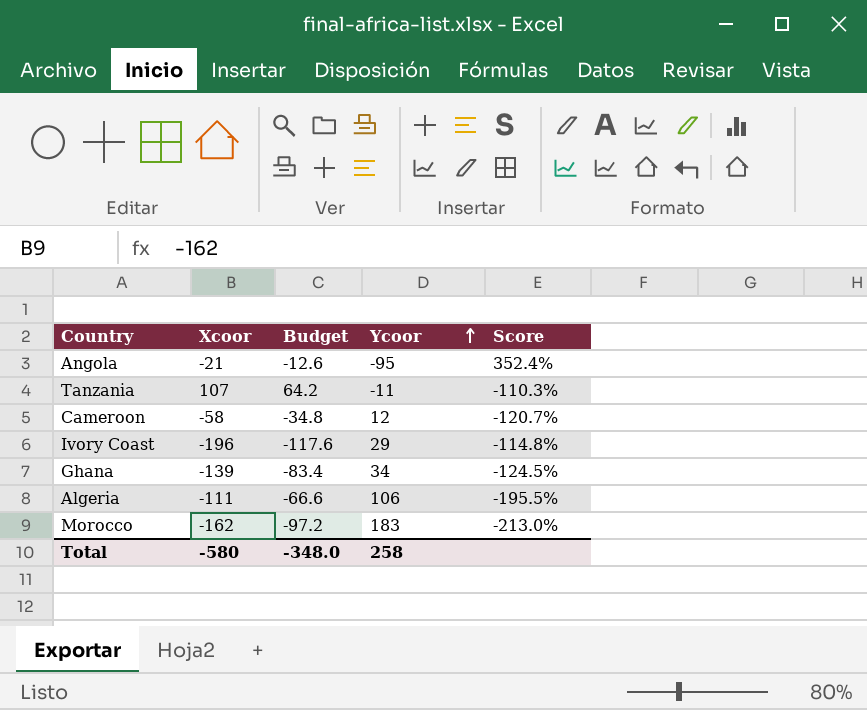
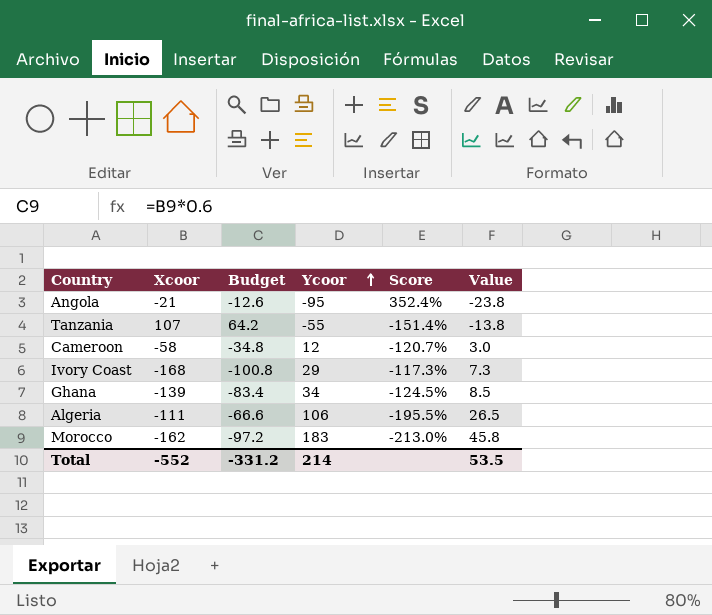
column Value | formula: none -> [Ycoor] * 0.25
Tanzania | Ycoor: -11 -> -55
Tanzania | Score: -110.3% -> -151.4%
Ivory Coast | Xcoor: -196 -> -168
Ivory Coast | Budget: -117.6 -> -100.8
Ivory Coast | Score: -114.8% -> -117.3%
Total | Xcoor: -580 -> -552
Total | Budget: -348.0 -> -331.2
Total | Ycoor: 258 -> 214

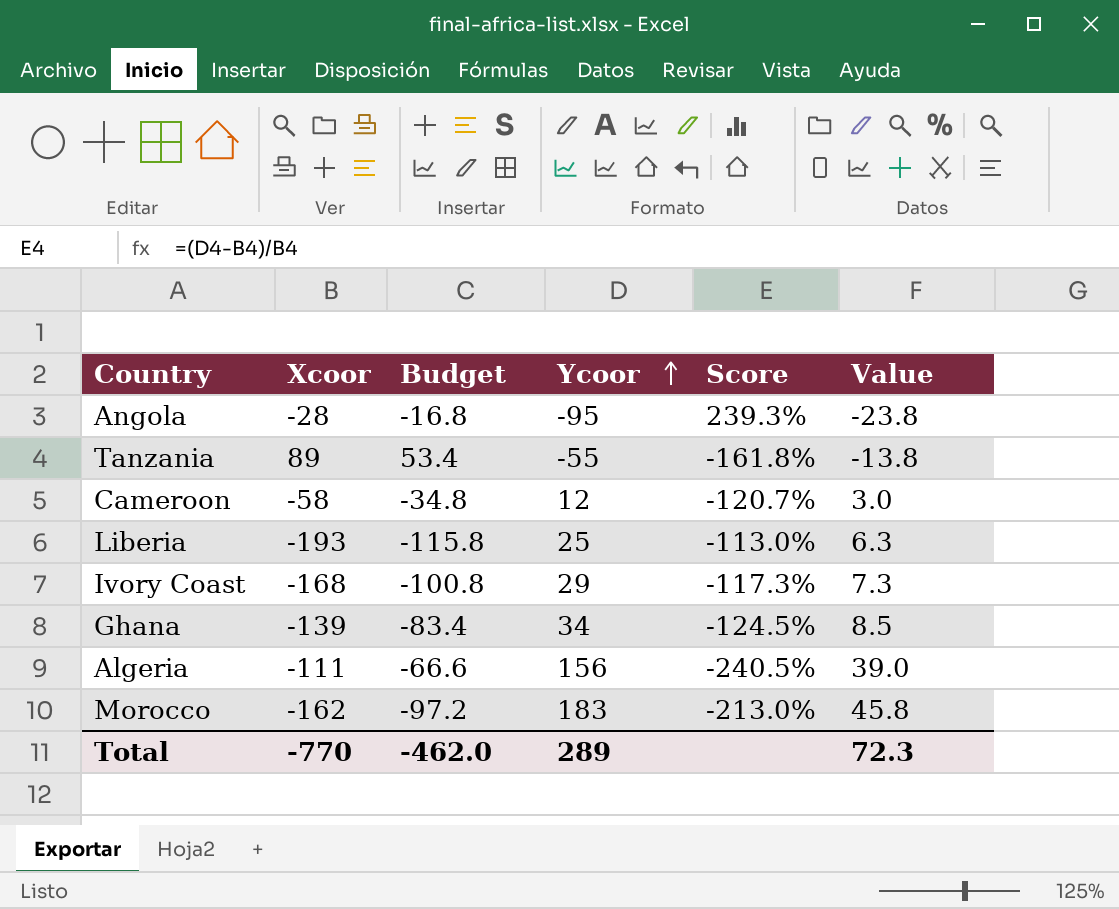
Angola | Xcoor: -21 -> -28
Angola | Budget: -12.6 -> -16.8
Angola | Score: 352.4% -> 239.3%
Tanzania | Xcoor: 107 -> 89
Tanzania | Budget: 64.2 -> 53.4
Tanzania | Score: -151.4% -> -161.8%
row Liberia: none -> -193 | -115.8 | 25 | -113.0% | 6.3
Algeria | Ycoor: 106 -> 156
Algeria | Score: -195.5% -> -240.5%
Algeria | Value: 26.5 -> 39.0
Total | Xcoor: -552 -> -770
Total | Budget: -331.2 -> -462.0
Total | Ycoor: 214 -> 289
Total | Value: 53.5 -> 72.3

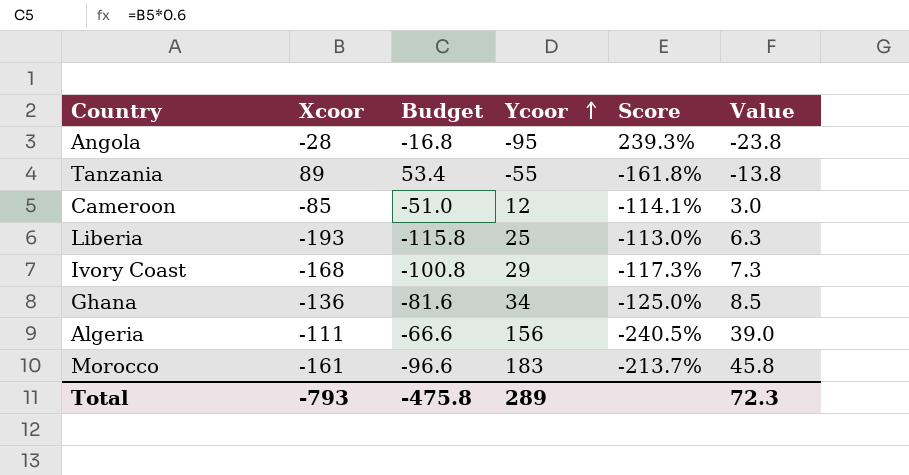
Cameroon | Xcoor: -58 -> -85
Cameroon | Budget: -34.8 -> -51.0
Cameroon | Score: -120.7% -> -114.1%
Ghana | Xcoor: -139 -> -136
Ghana | Budget: -83.4 -> -81.6
Ghana | Score: -124.5% -> -125.0%
Morocco | Xcoor: -162 -> -161
Morocco | Budget: -97.2 -> -96.6
Morocco | Score: -213.0% -> -213.7%
Total | Xcoor: -770 -> -793
Total | Budget: -462.0 -> -475.8

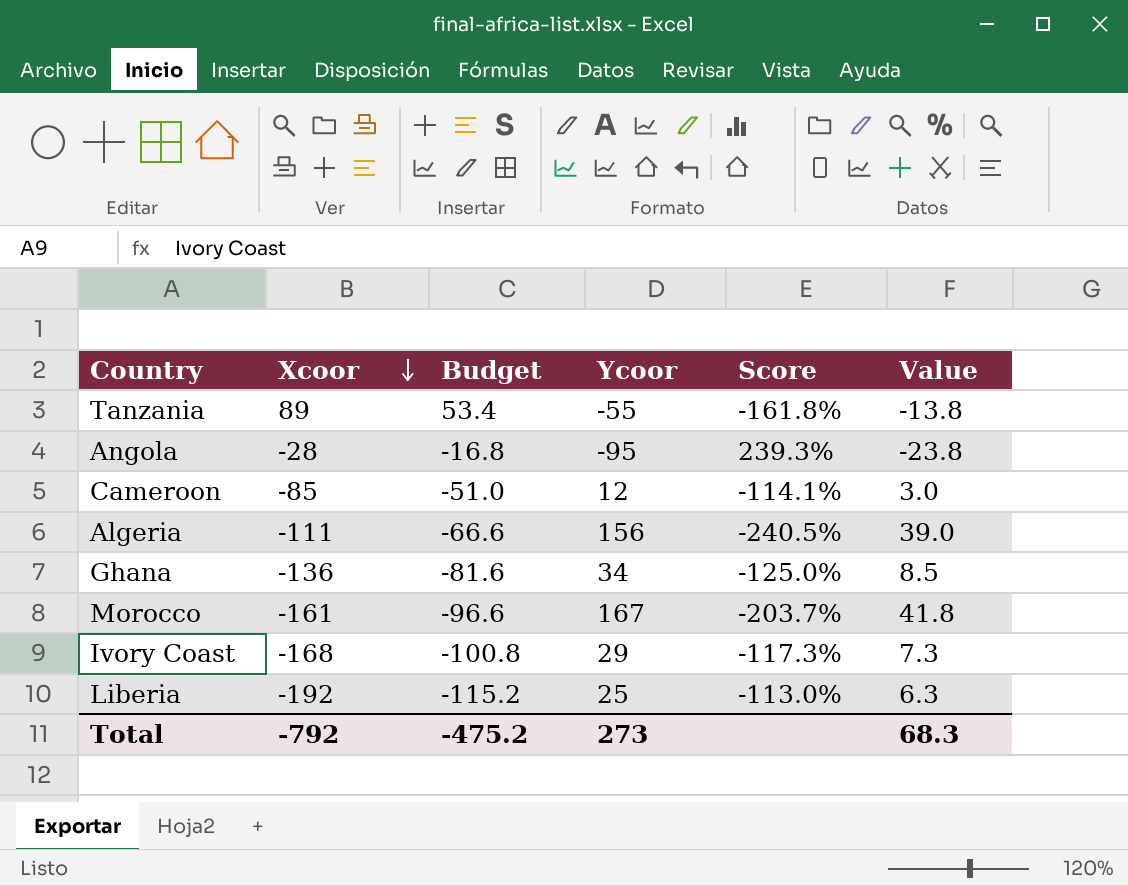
row order: Ycoor ascending -> Xcoor descending
Morocco | Ycoor: 183 -> 167
Morocco | Score: -213.7% -> -203.7%
Morocco | Value: 45.8 -> 41.8
Liberia | Xcoor: -193 -> -192
Liberia | Budget: -115.8 -> -115.2
Total | Xcoor: -793 -> -792
Total | Budget: -475.8 -> -475.2
Total | Ycoor: 289 -> 273
Total | Value: 72.3 -> 68.3

